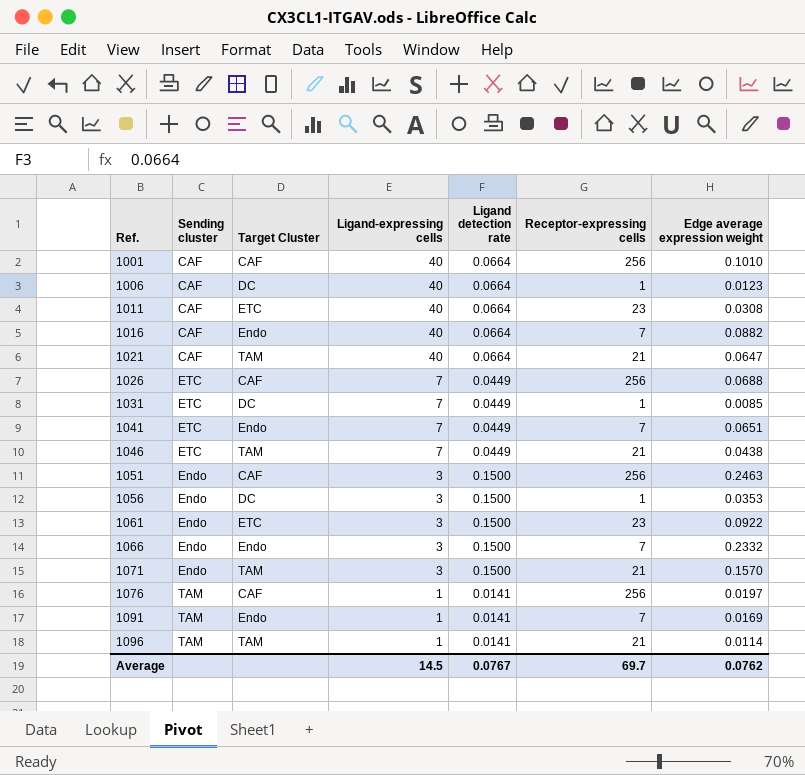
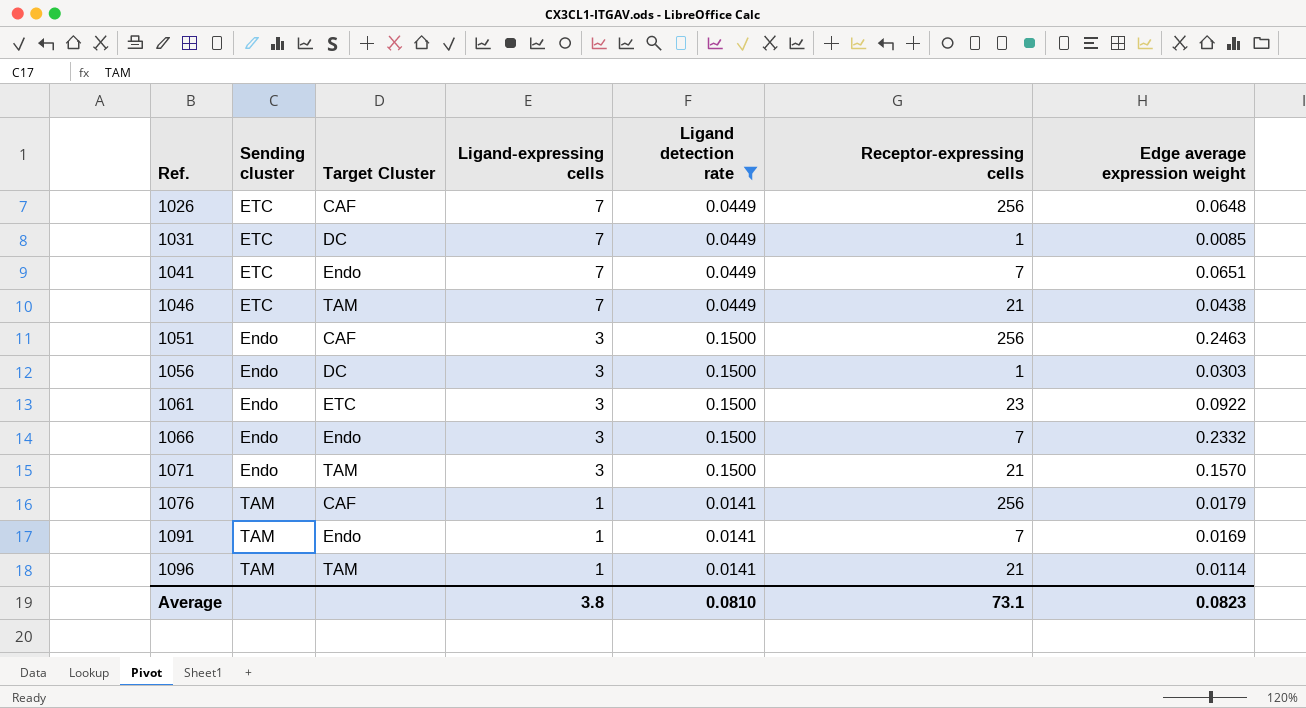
filter: none -> Ligand detection rate != 0.0664
1026 | Edge average expression weight: 0.0688 -> 0.0648
1056 | Edge average expression weight: 0.0353 -> 0.0303
1076 | Edge average expression weight: 0.0197 -> 0.0179
Average | Ligand-expressing cells: 14.5 -> 3.8
Average | Ligand detection rate: 0.0767 -> 0.0810
Average | Receptor-expressing cells: 69.7 -> 73.1
Average | Edge average expression weight: 0.0762 -> 0.0823

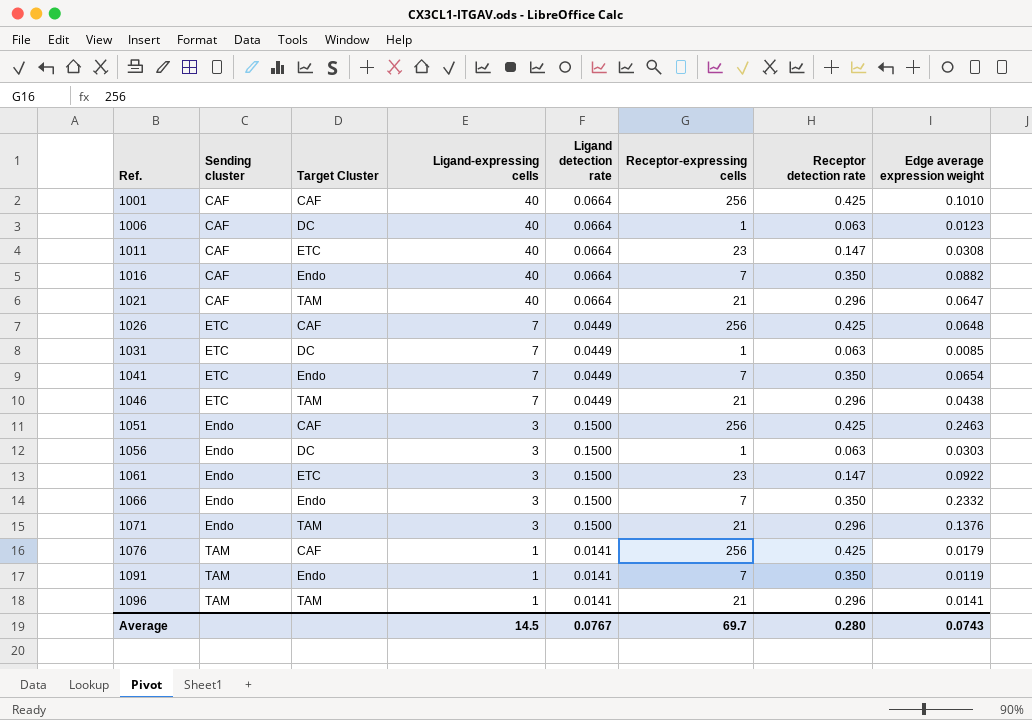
filter: Ligand detection rate != 0.0664 -> none
column Receptor detection rate | position: none -> 7
1041 | Edge average expression weight: 0.0651 -> 0.0654
1071 | Edge average expression weight: 0.1570 -> 0.1376
1091 | Edge average expression weight: 0.0169 -> 0.0119
1096 | Edge average expression weight: 0.0114 -> 0.0141
Average | Ligand-expressing cells: 3.8 -> 14.5
Average | Ligand detection rate: 0.0810 -> 0.0767
Average | Receptor-expressing cells: 73.1 -> 69.7
Average | Edge average expression weight: 0.0823 -> 0.0743

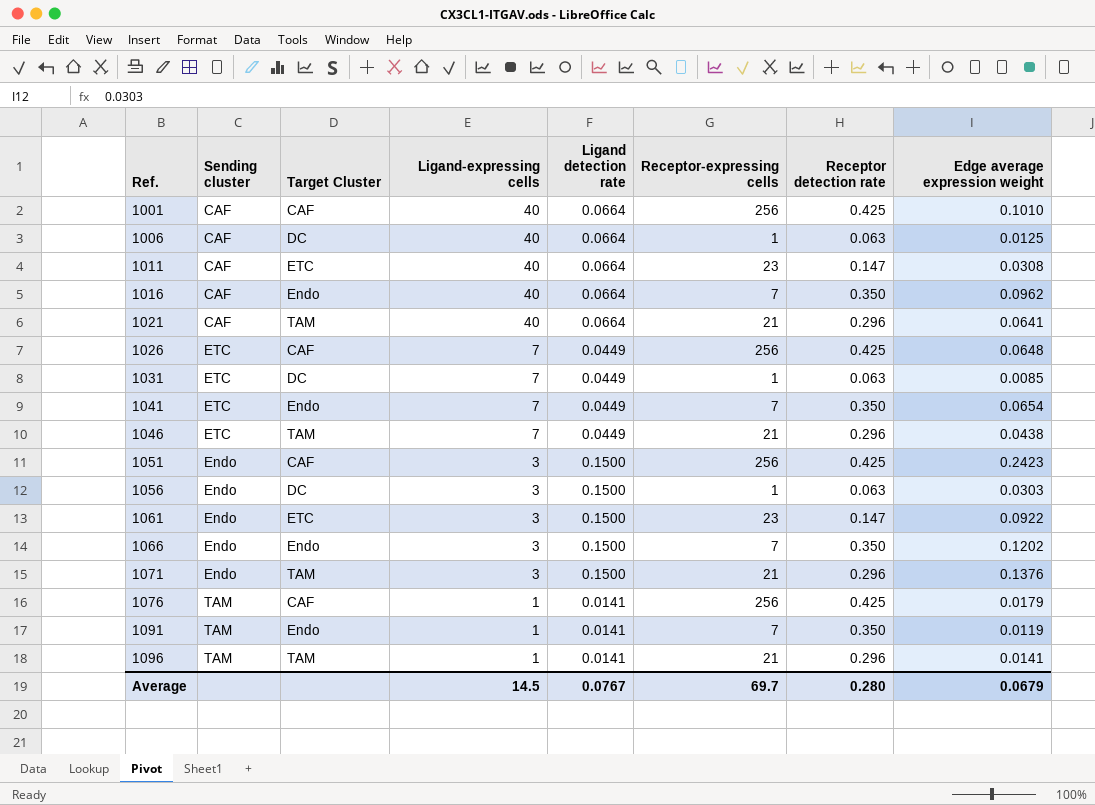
1006 | Edge average expression weight: 0.0123 -> 0.0125
1016 | Edge average expression weight: 0.0882 -> 0.0962
1021 | Edge average expression weight: 0.0647 -> 0.0641
1051 | Edge average expression weight: 0.2463 -> 0.2423
1066 | Edge average expression weight: 0.2332 -> 0.1202
Average | Edge average expression weight: 0.0743 -> 0.0679

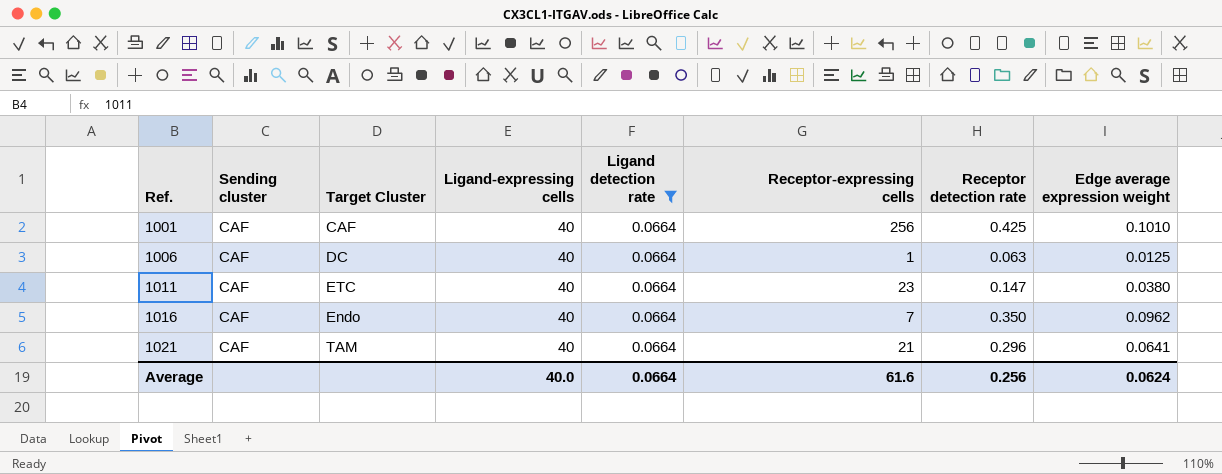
filter: none -> Ligand detection rate = 0.0664
1011 | Edge average expression weight: 0.0308 -> 0.0380
Average | Ligand-expressing cells: 14.5 -> 40.0
Average | Ligand detection rate: 0.0767 -> 0.0664
Average | Receptor-expressing cells: 69.7 -> 61.6
Average | Receptor detection rate: 0.280 -> 0.256
Average | Edge average expression weight: 0.0679 -> 0.0624

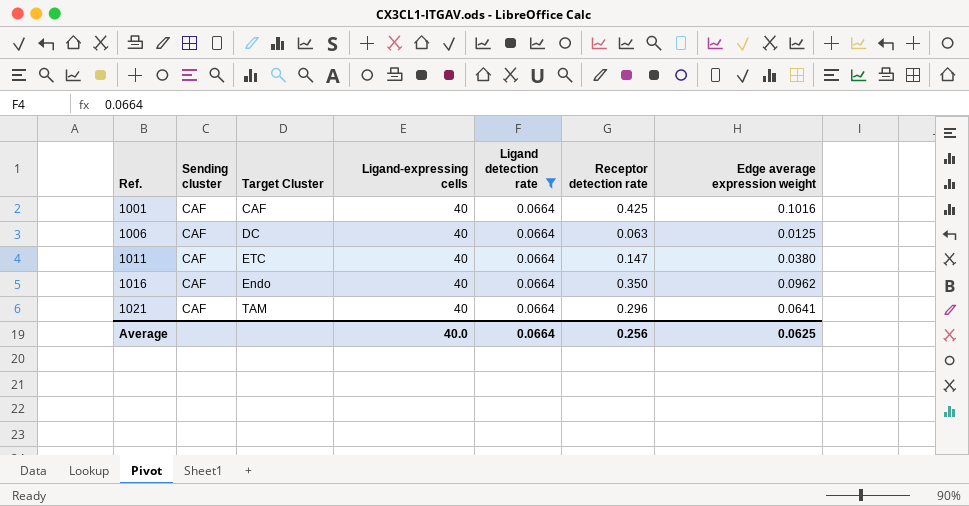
column Receptor-expressing cells | position: 6 -> none
1001 | Edge average expression weight: 0.1010 -> 0.1016
Average | Edge average expression weight: 0.0624 -> 0.0625

